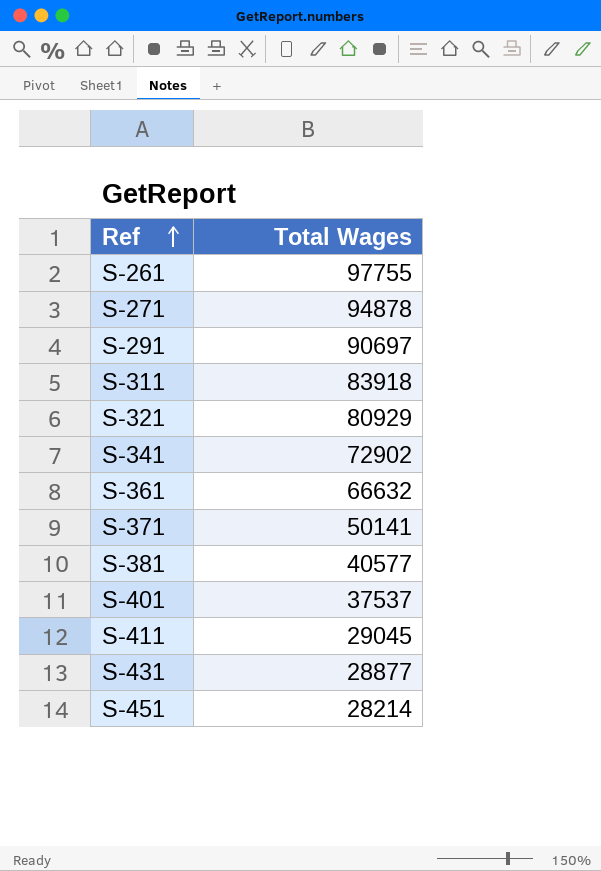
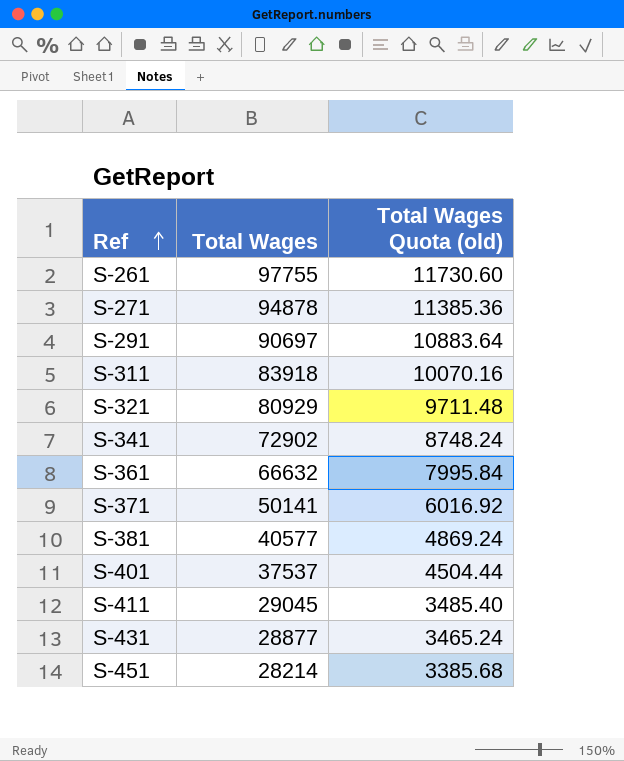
column Total Wages Quota (old) | formula: none -> [Total Wages] * 0.12

